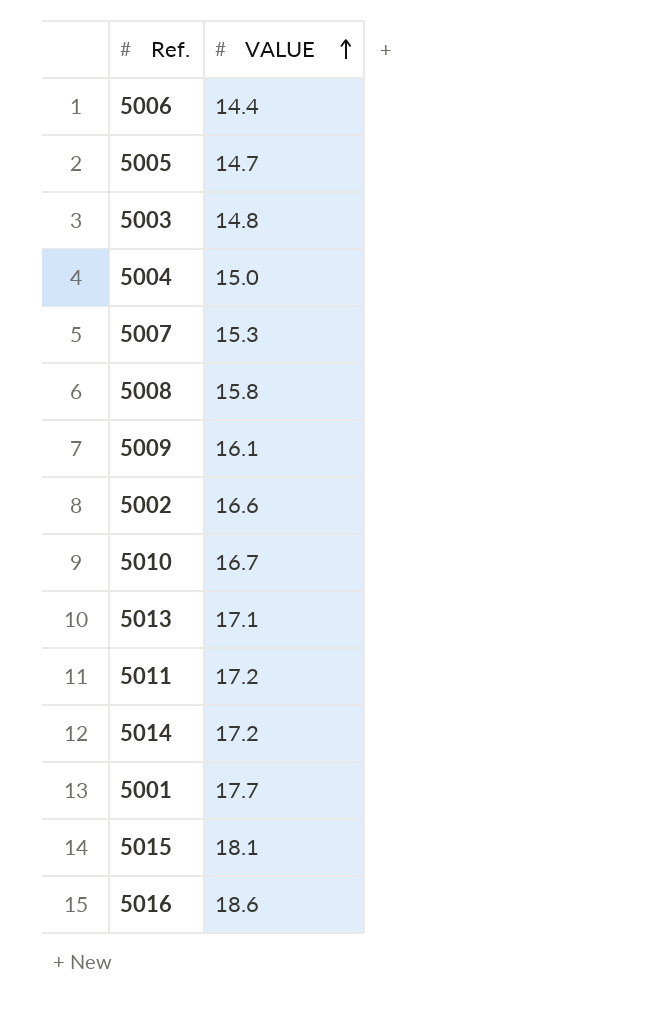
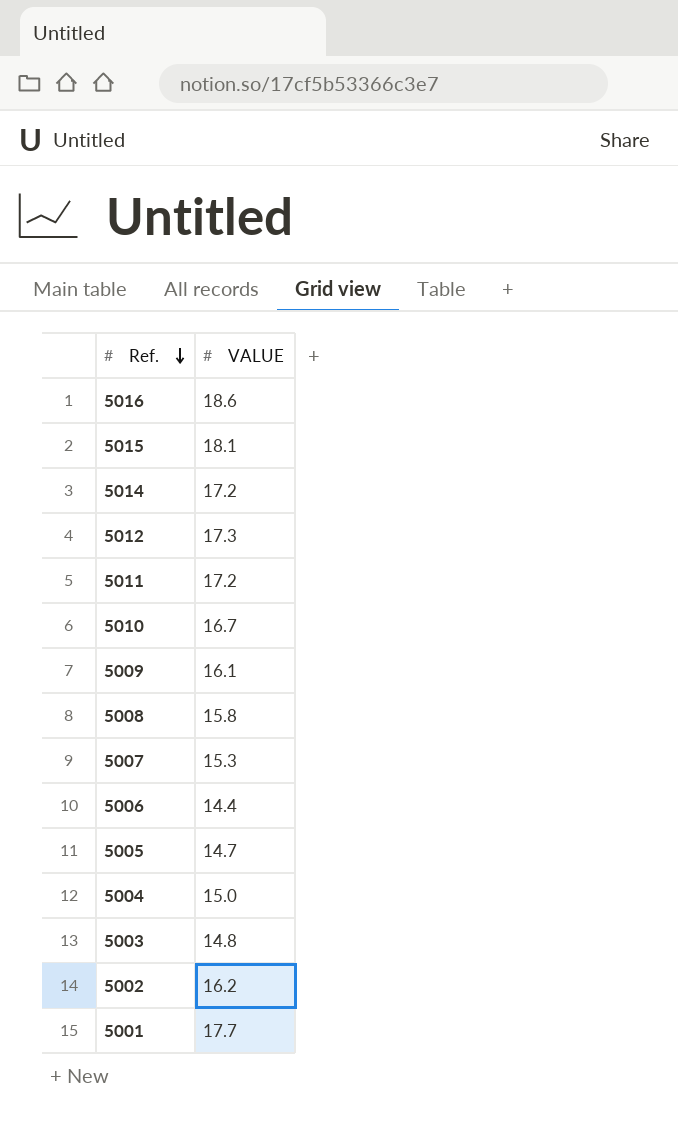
row order: VALUE ascending -> Ref. descending
row 5013: 17.1 -> none
row 5012: none -> 17.3
5002 | VALUE: 16.6 -> 16.2

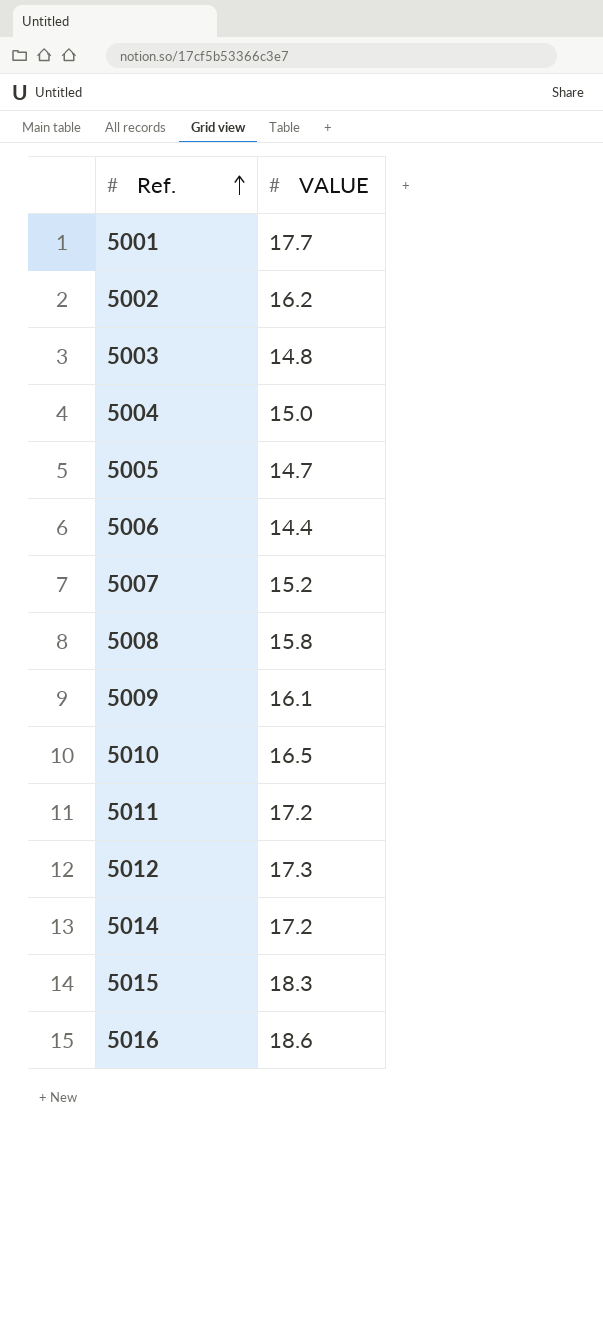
row order: Ref. descending -> Ref. ascending
5007 | VALUE: 15.3 -> 15.2
5010 | VALUE: 16.7 -> 16.5
5015 | VALUE: 18.1 -> 18.3

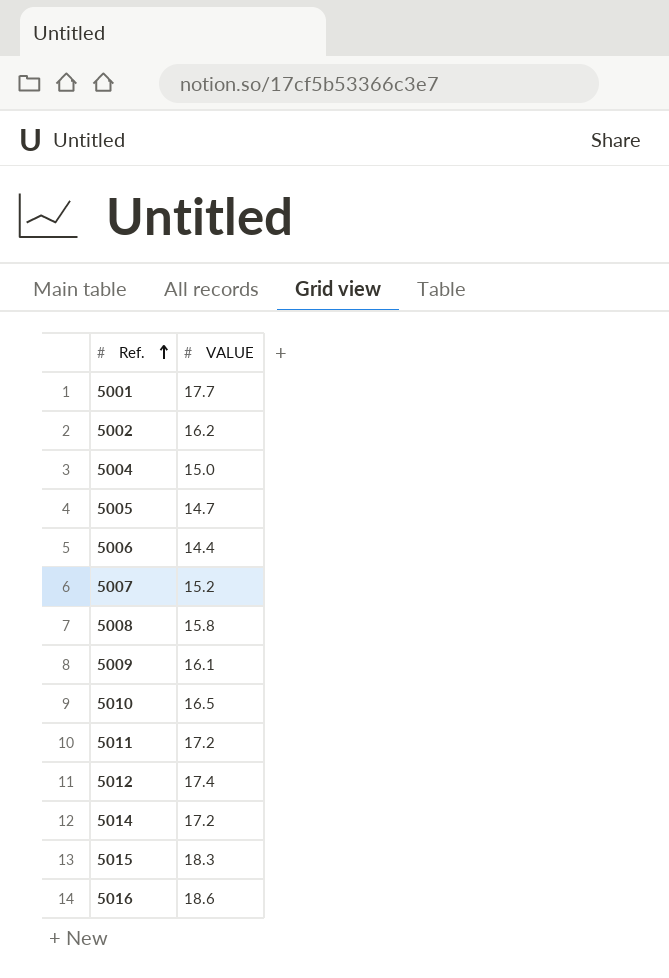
row 5003: 14.8 -> none
5012 | VALUE: 17.3 -> 17.4

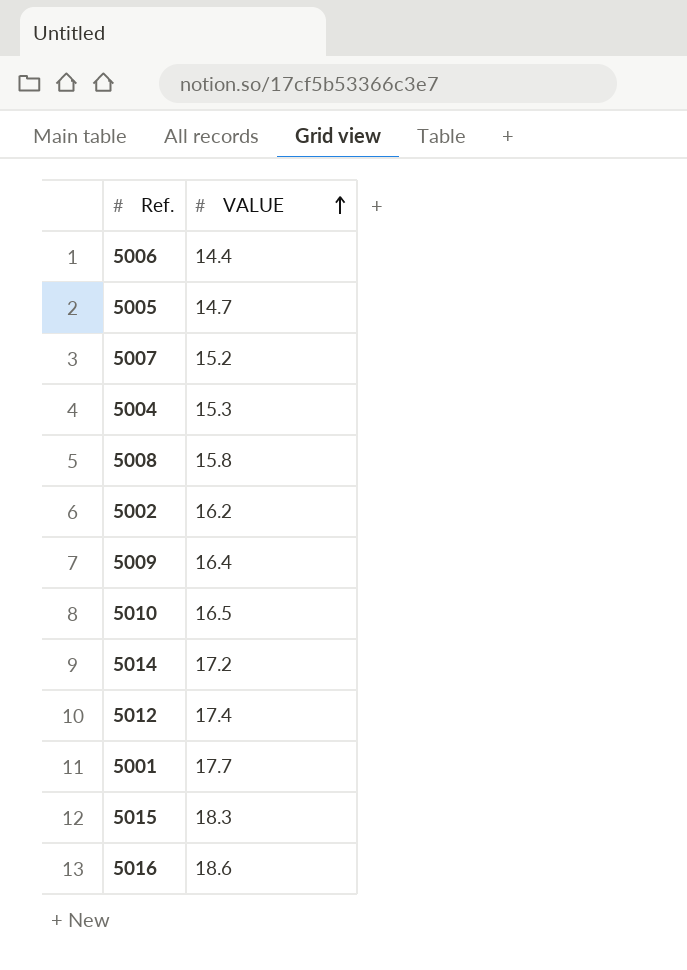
row order: Ref. ascending -> VALUE ascending
row 5011: 17.2 -> none
5004 | VALUE: 15.0 -> 15.3
5009 | VALUE: 16.1 -> 16.4

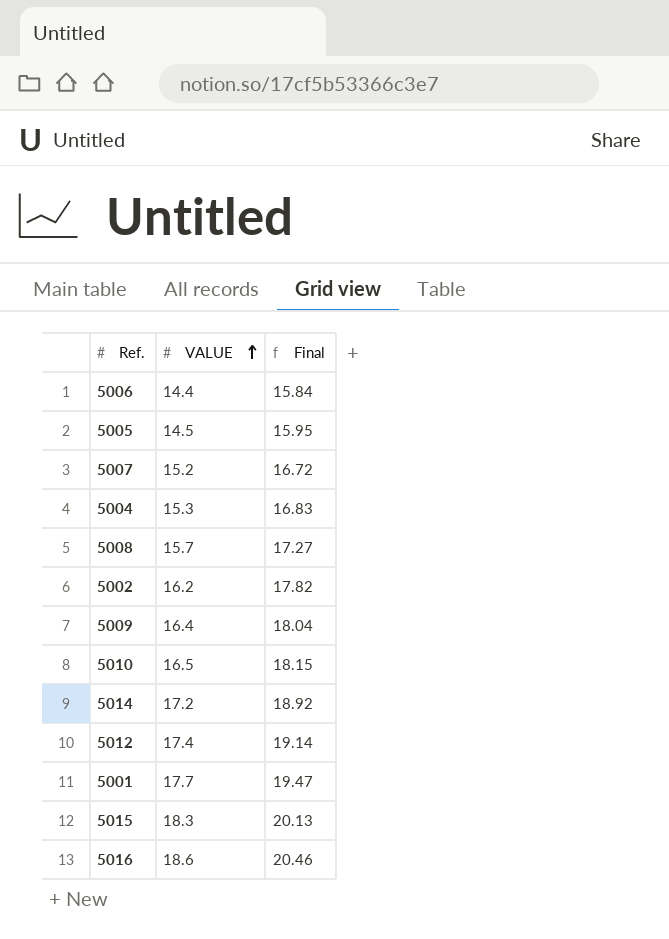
column Final | formula: none -> [VALUE] * 1.1
5005 | VALUE: 14.7 -> 14.5
5008 | VALUE: 15.8 -> 15.7

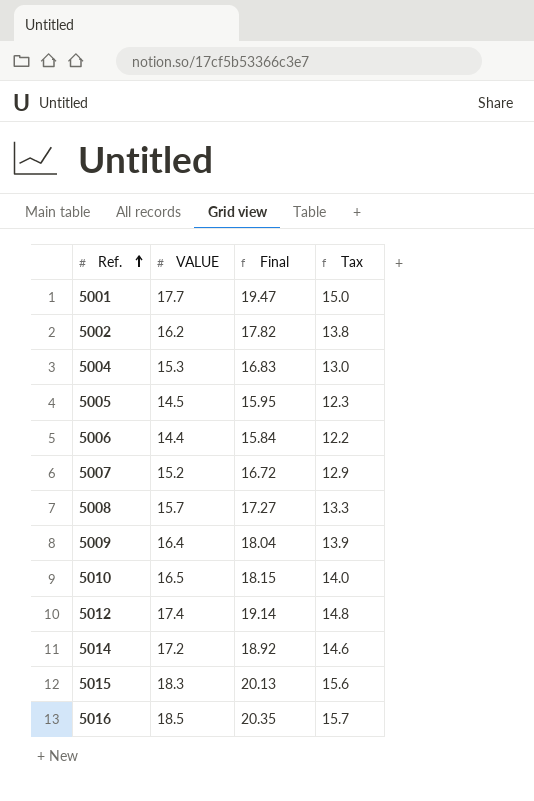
row order: VALUE ascending -> Ref. ascending
column Tax | formula: none -> [VALUE] * 0.85
5016 | VALUE: 18.6 -> 18.5
5016 | Final: 20.46 -> 20.35

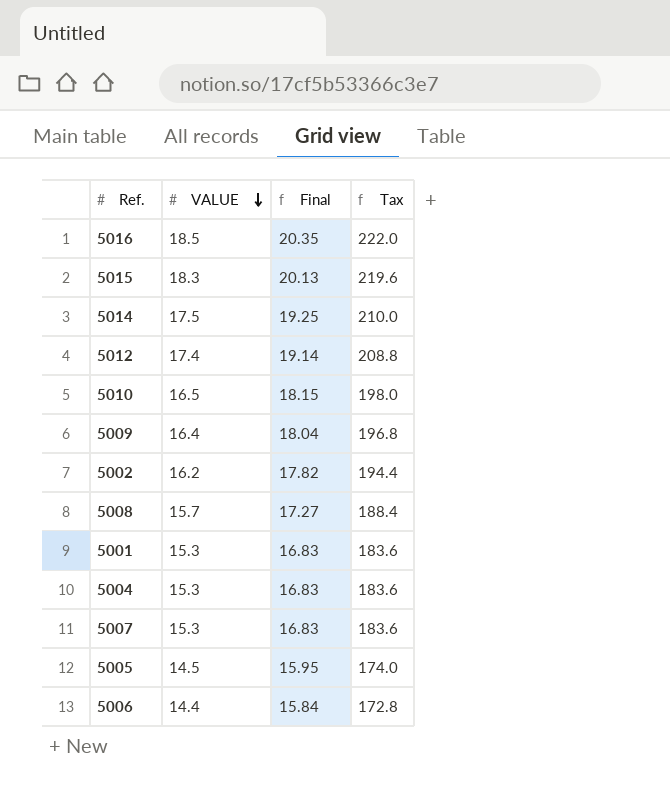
row order: Ref. ascending -> VALUE descending
column Tax | formula: [VALUE] * 0.85 -> [VALUE] * 12
5014 | VALUE: 17.2 -> 17.5
5014 | Final: 18.92 -> 19.25
5001 | VALUE: 17.7 -> 15.3
5001 | Final: 19.47 -> 16.83
5007 | VALUE: 15.2 -> 15.3
5007 | Final: 16.72 -> 16.83

